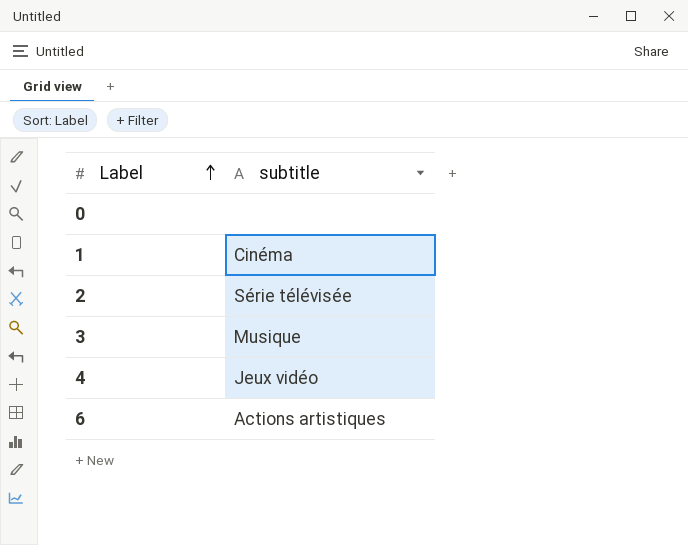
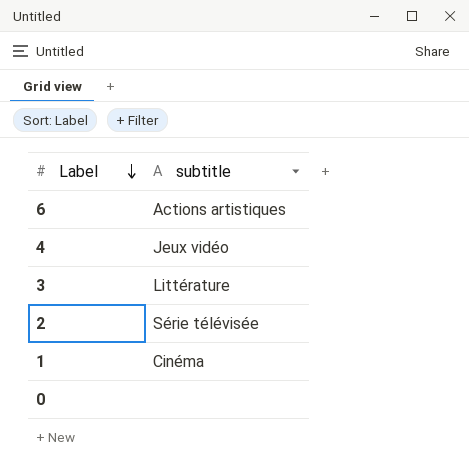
row order: Label ascending -> Label descending
3 | subtitle: Musique -> Littérature

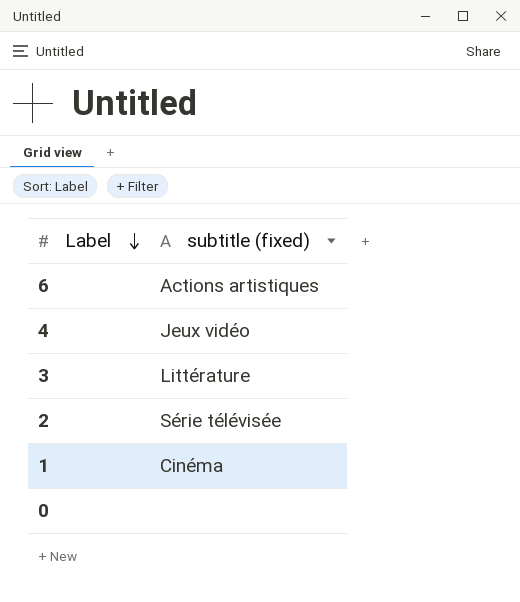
column name: subtitle -> subtitle (fixed)

